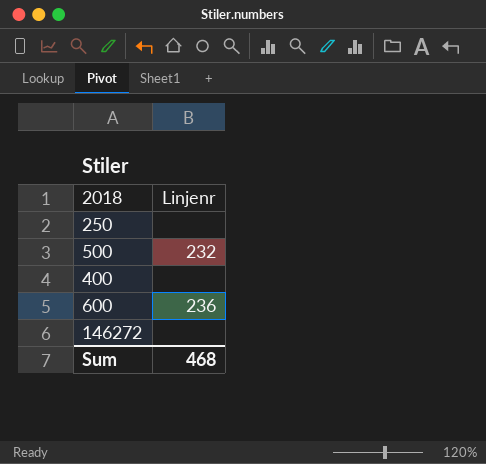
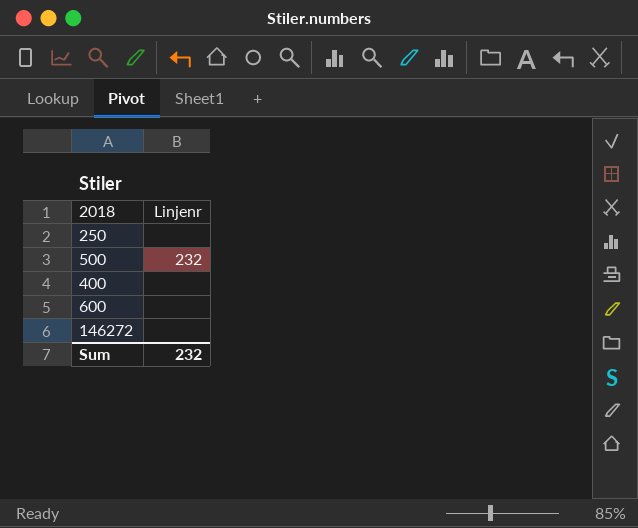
600 | Linjenr: 236 -> none
Sum | Linjenr: 468 -> 232

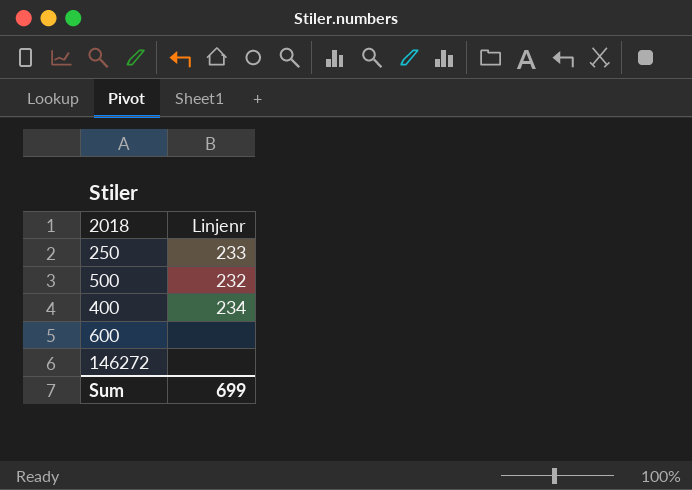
250 | Linjenr: none -> 233
400 | Linjenr: none -> 234
Sum | Linjenr: 232 -> 699

